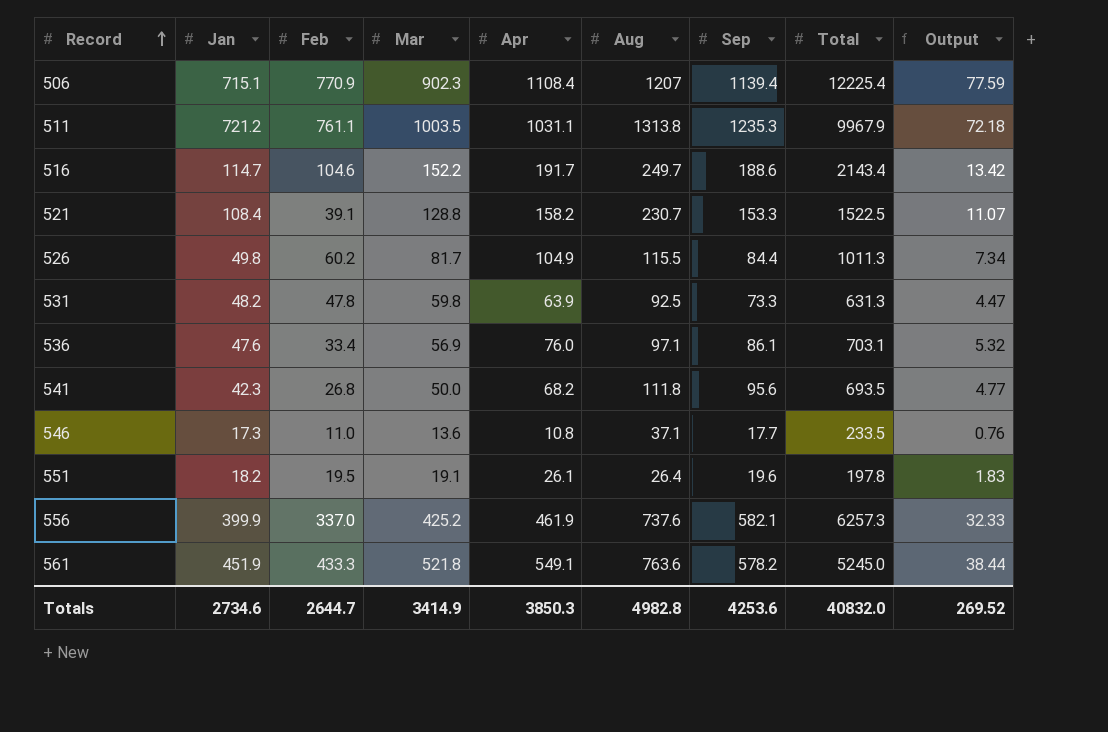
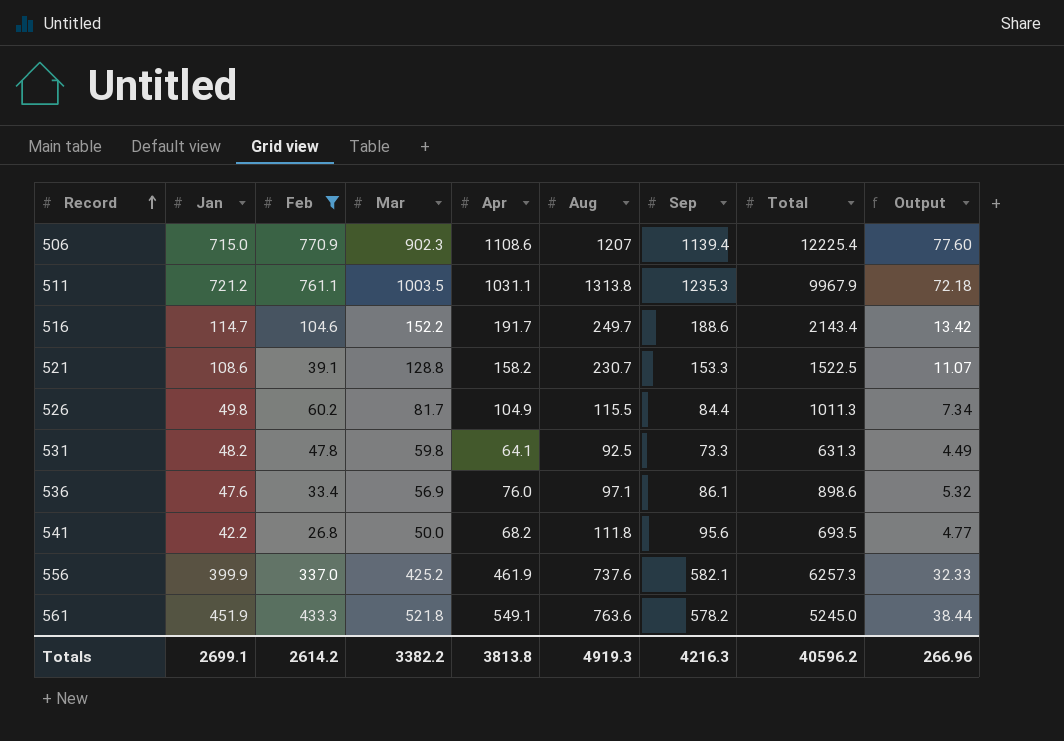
filter: none -> Feb >= 26.8
506 | Jan: 715.1 -> 715.0
506 | Apr: 1108.4 -> 1108.6
506 | Output: 77.59 -> 77.60
521 | Jan: 108.4 -> 108.6
531 | Apr: 63.9 -> 64.1
531 | Output: 4.47 -> 4.49
536 | Total: 703.1 -> 898.6
541 | Jan: 42.3 -> 42.2
Totals | Jan: 2734.6 -> 2699.1
Totals | Feb: 2644.7 -> 2614.2
Totals | Mar: 3414.9 -> 3382.2
Totals | Apr: 3850.3 -> 3813.8
Totals | Aug: 4982.8 -> 4919.3
Totals | Sep: 4253.6 -> 4216.3
Totals | Total: 40832.0 -> 40596.2
Totals | Output: 269.52 -> 266.96

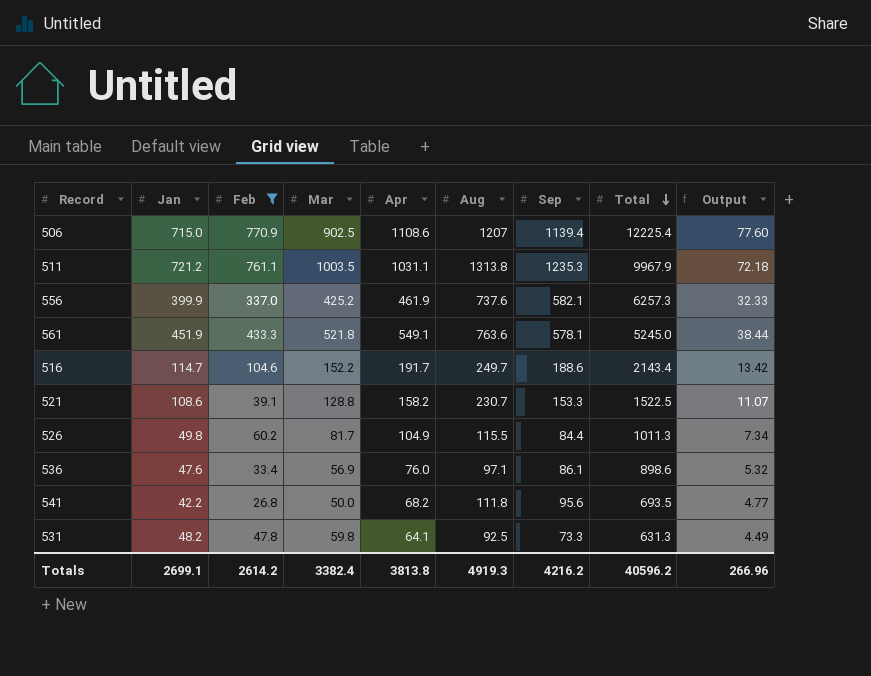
row order: Record ascending -> Total descending
506 | Mar: 902.3 -> 902.5
561 | Sep: 578.2 -> 578.1
Totals | Mar: 3382.2 -> 3382.4
Totals | Sep: 4216.3 -> 4216.2

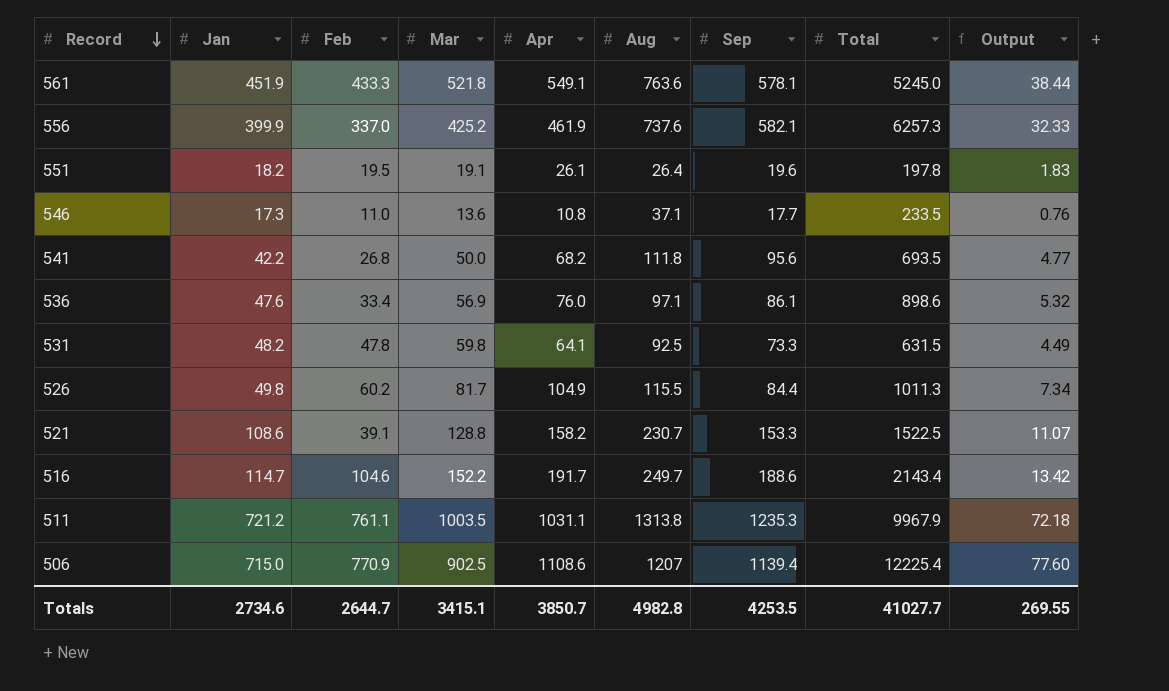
filter: Feb >= 26.8 -> none
row order: Total descending -> Record descending
531 | Total: 631.3 -> 631.5
Totals | Jan: 2699.1 -> 2734.6
Totals | Feb: 2614.2 -> 2644.7
Totals | Mar: 3382.4 -> 3415.1
Totals | Apr: 3813.8 -> 3850.7
Totals | Aug: 4919.3 -> 4982.8
Totals | Sep: 4216.2 -> 4253.5
Totals | Total: 40596.2 -> 41027.7
Totals | Output: 266.96 -> 269.55

